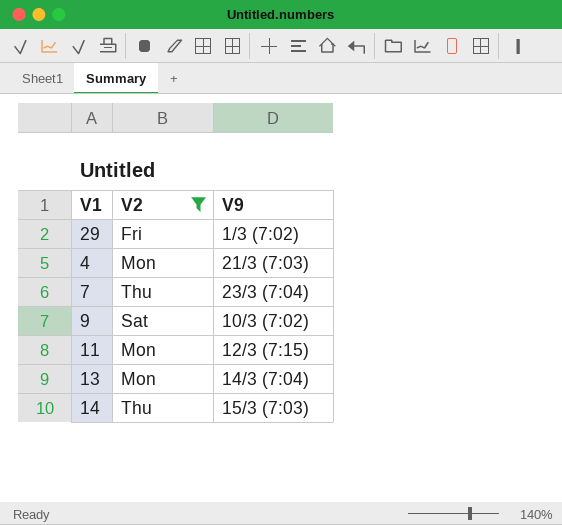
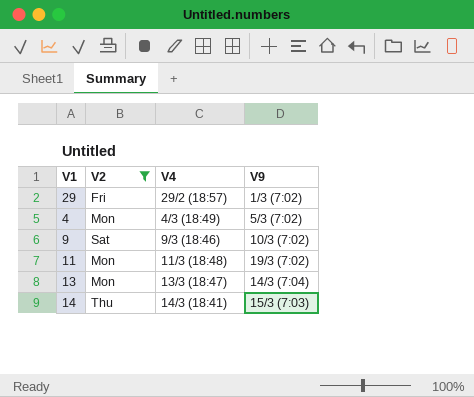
column V4 | position: none -> 3
row 7: Thu | 23/3 (7:04) -> none
4 | V9: 21/3 (7:03) -> 5/3 (7:02)
11 | V9: 12/3 (7:15) -> 19/3 (7:02)

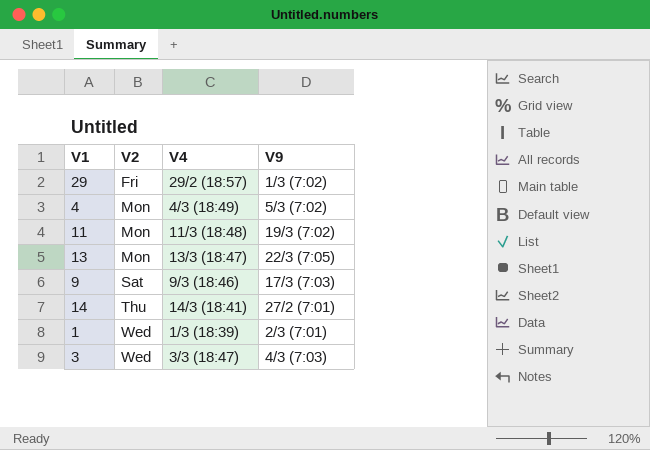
filter: V2 != Wed -> none
row order: none -> V2 ascending
13 | V9: 14/3 (7:04) -> 22/3 (7:05)
9 | V9: 10/3 (7:02) -> 17/3 (7:03)
14 | V9: 15/3 (7:03) -> 27/2 (7:01)

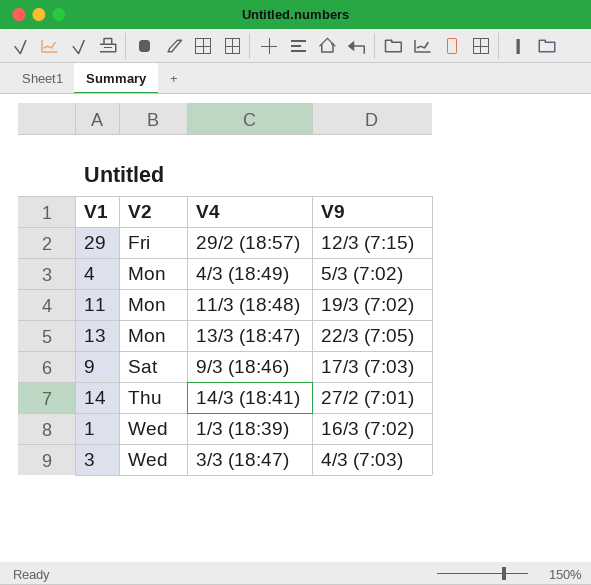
29 | V9: 1/3 (7:02) -> 12/3 (7:15)
1 | V9: 2/3 (7:01) -> 16/3 (7:02)

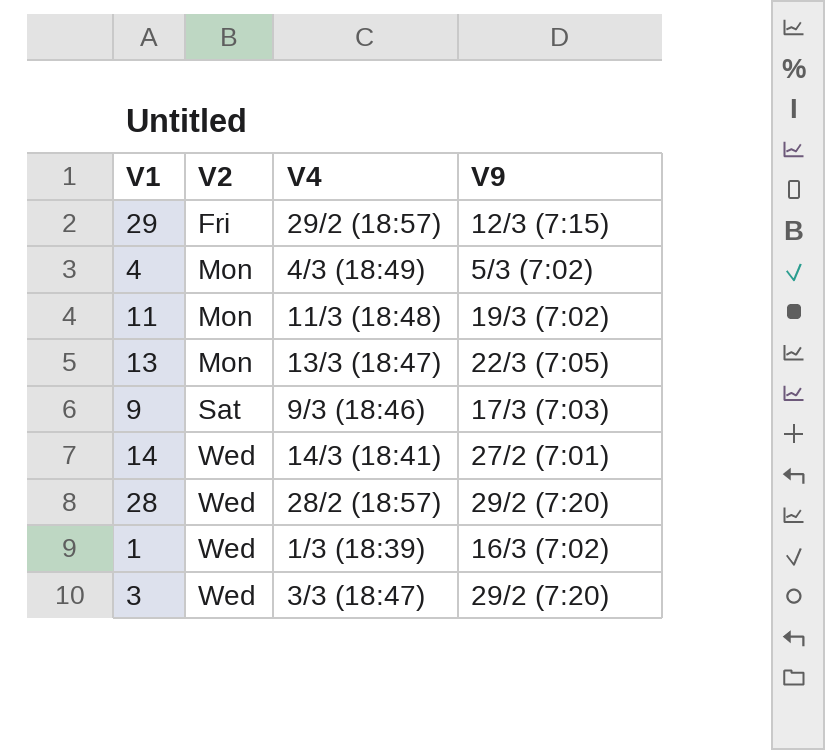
14 | V2: Thu -> Wed
row 28: none -> Wed | 28/2 (18:57) | 29/2 (7:20)
3 | V9: 4/3 (7:03) -> 29/2 (7:20)

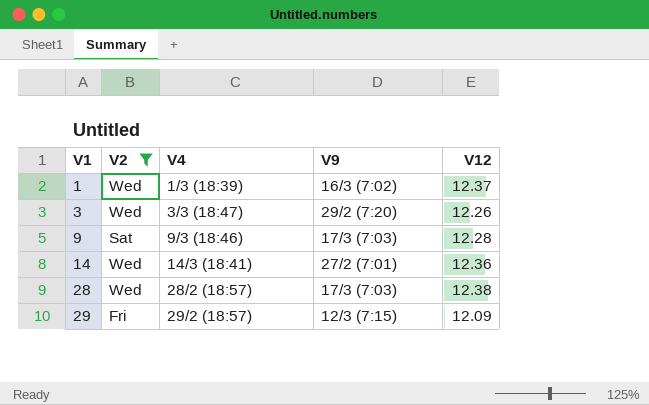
filter: none -> V2 != Mon
row order: V2 ascending -> V1 ascending
column V12 | position: none -> 5
28 | V9: 29/2 (7:20) -> 17/3 (7:03)

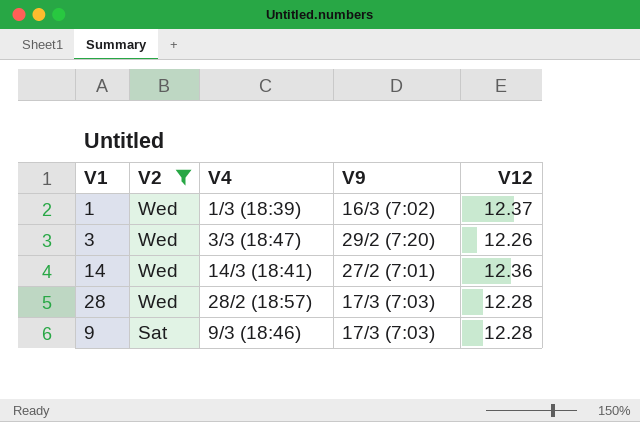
row order: V1 ascending -> V2 descending
row 29: Fri | 29/2 (18:57) | 12/3 (7:15) | 12.09 -> none
28 | V12: 12.38 -> 12.28

